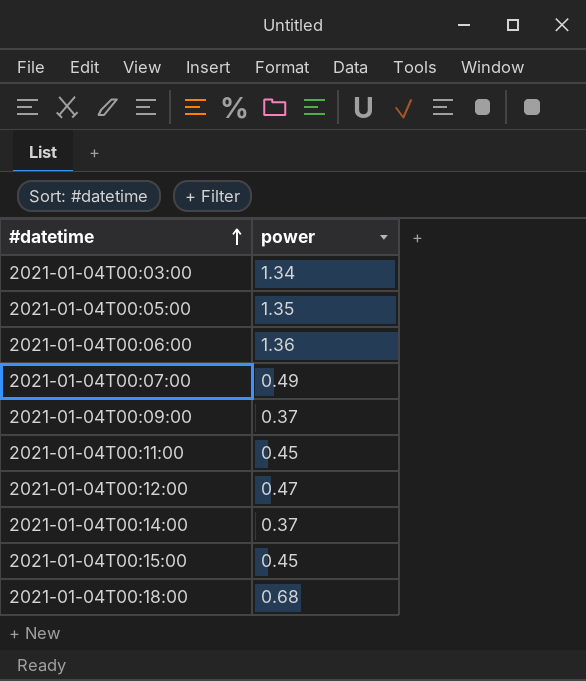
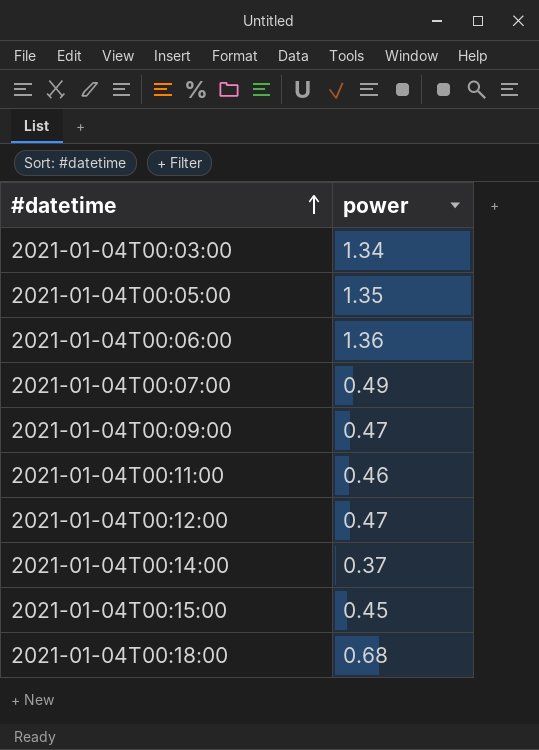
2021-01-04T00:09:00 | power: 0.37 -> 0.47
2021-01-04T00:11:00 | power: 0.45 -> 0.46

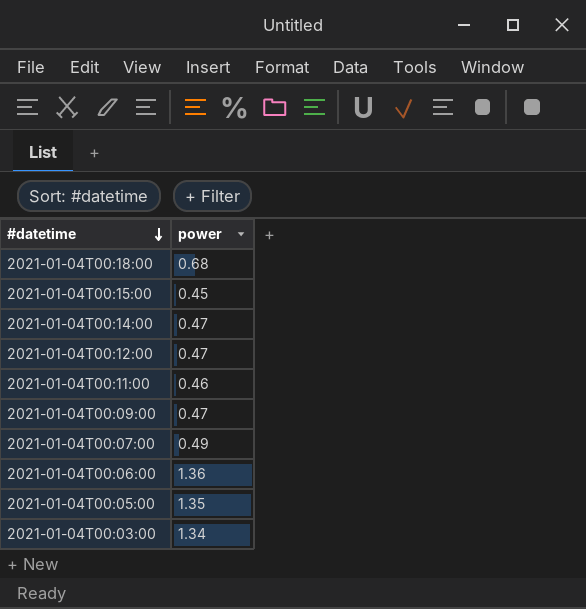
row order: #datetime ascending -> #datetime descending
2021-01-04T00:14:00 | power: 0.37 -> 0.47

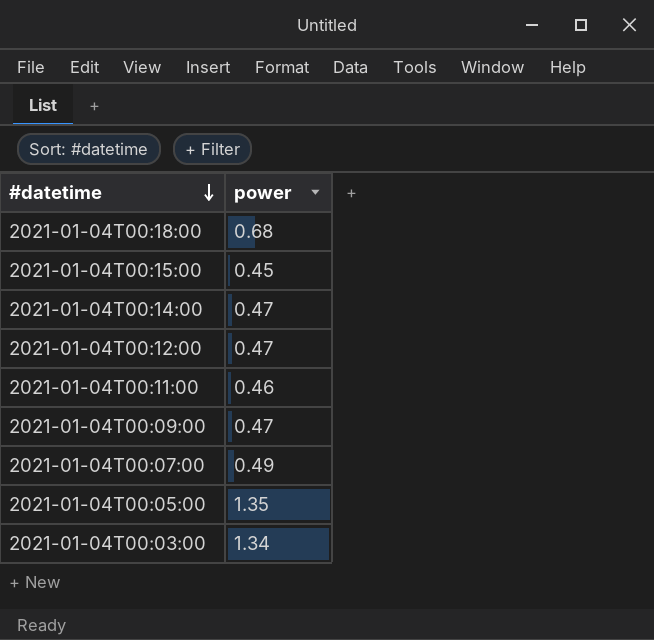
row 2021-01-04T00:06:00: 1.36 -> none

